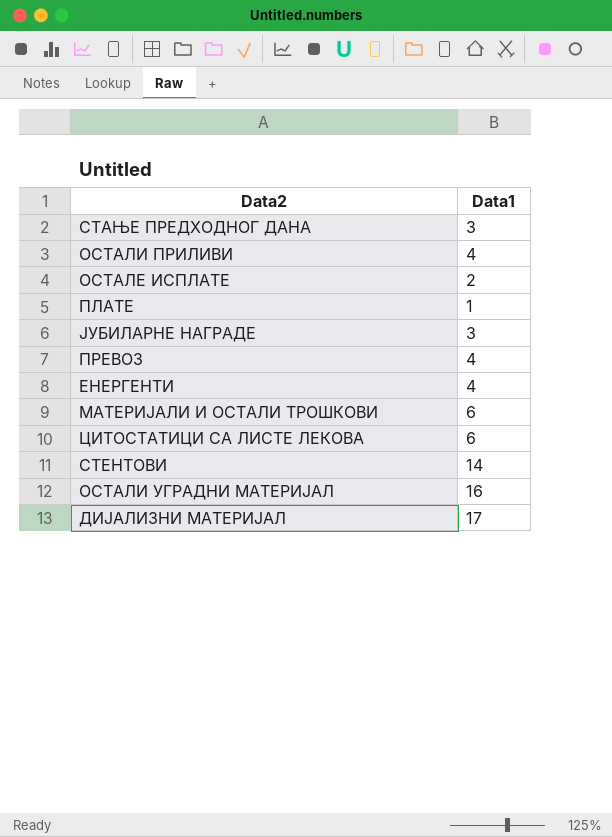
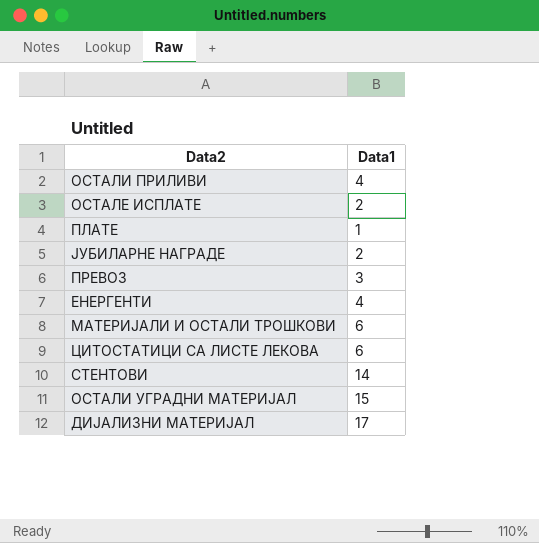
row СТАЊЕ ПРЕДХОДНОГ ДАНА: 3 -> none
ЈУБИЛАРНЕ НАГРАДЕ | Data1: 3 -> 2
ПРЕВОЗ | Data1: 4 -> 3
ОСТАЛИ УГРАДНИ МАТЕРИЈАЛ | Data1: 16 -> 15

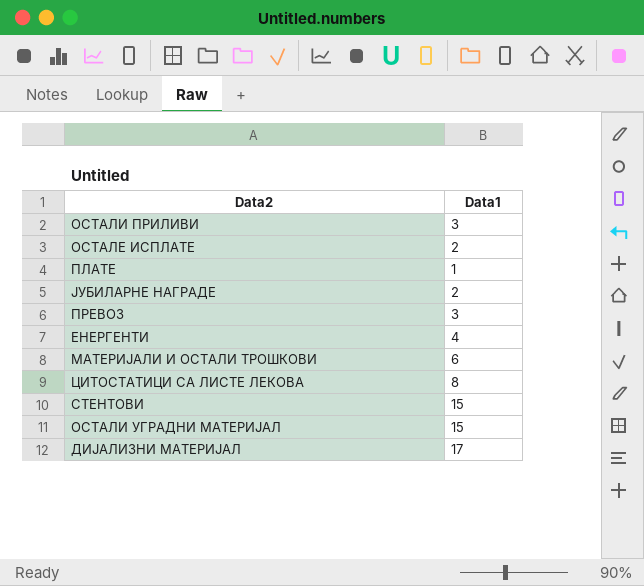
ОСТАЛИ ПРИЛИВИ | Data1: 4 -> 3
ЦИТОСТАТИЦИ СА ЛИСТЕ ЛЕКОВА | Data1: 6 -> 8
СТЕНТОВИ | Data1: 14 -> 15

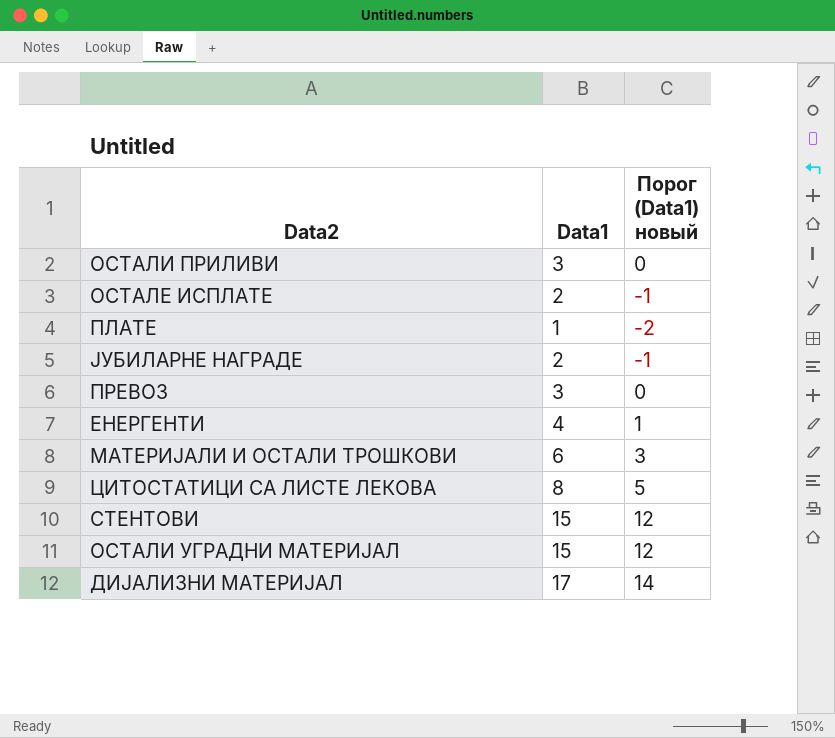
column Порог (Data1) новый | formula: none -> [Data1] - 3

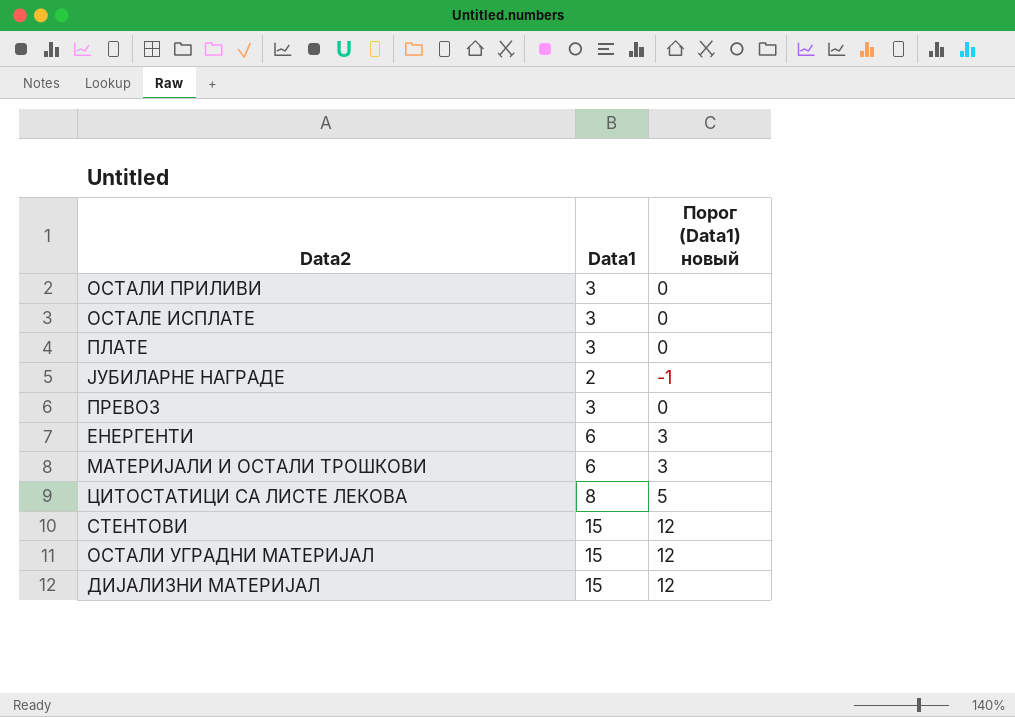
ОСТАЛЕ ИСПЛАТЕ | Data1: 2 -> 3
ОСТАЛЕ ИСПЛАТЕ | Порог (Data1) новый: -1 -> 0
ПЛАТЕ | Data1: 1 -> 3
ПЛАТЕ | Порог (Data1) новый: -2 -> 0
ЕНЕРГЕНТИ | Data1: 4 -> 6
ЕНЕРГЕНТИ | Порог (Data1) новый: 1 -> 3
ДИЈАЛИЗНИ МАТЕРИЈАЛ | Data1: 17 -> 15
ДИЈАЛИЗНИ МАТЕРИЈАЛ | Порог (Data1) новый: 14 -> 12

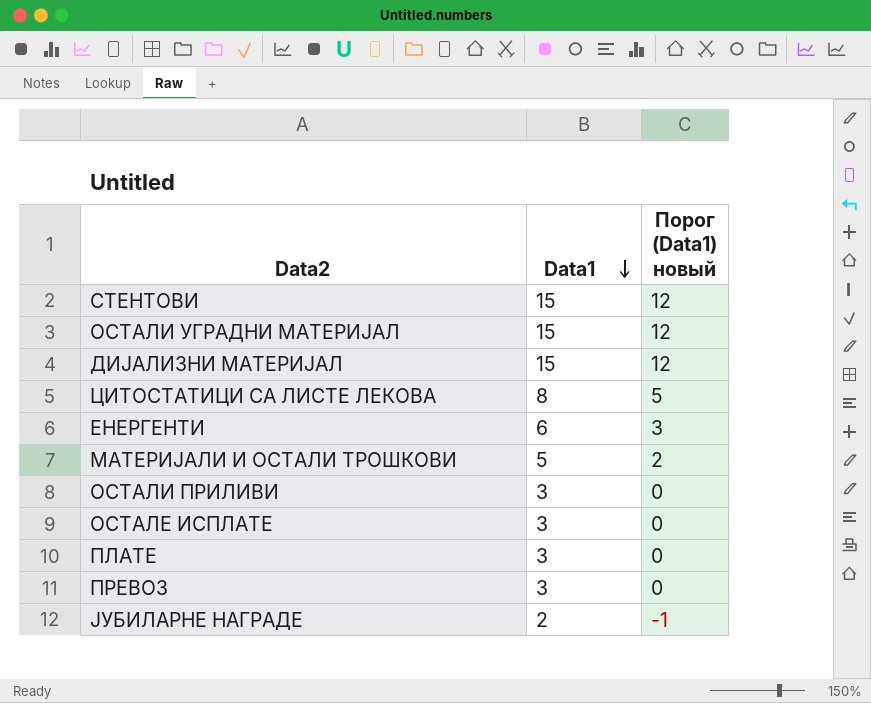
row order: none -> Data1 descending
МАТЕРИЈАЛИ И ОСТАЛИ ТРОШКОВИ | Data1: 6 -> 5
МАТЕРИЈАЛИ И ОСТАЛИ ТРОШКОВИ | Порог (Data1) новый: 3 -> 2

